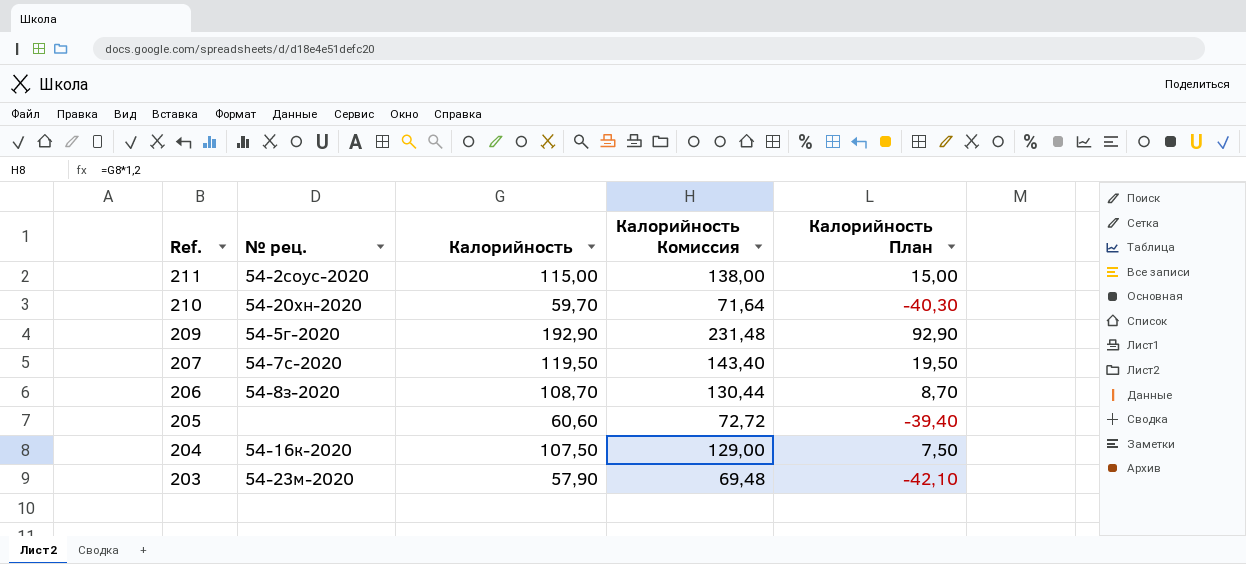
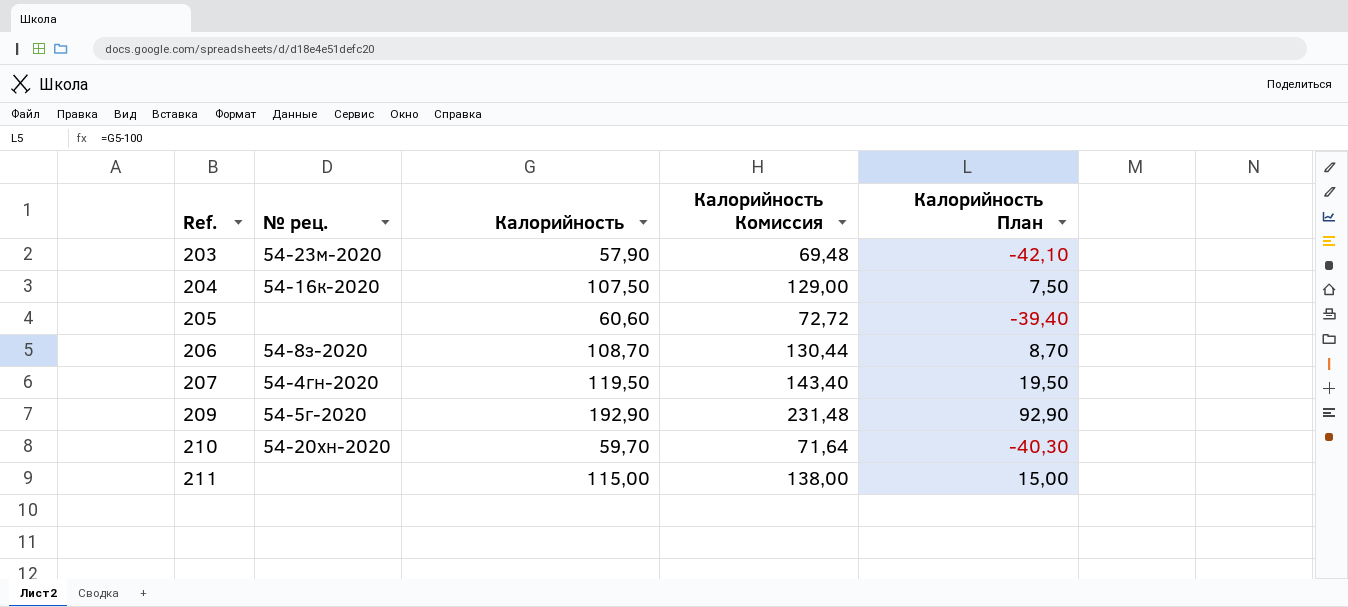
row order: Ref. descending -> Ref. ascending
207 | № рец.: 54-7с-2020 -> 54-4гн-2020
211 | № рец.: 54-2соус-2020 -> none

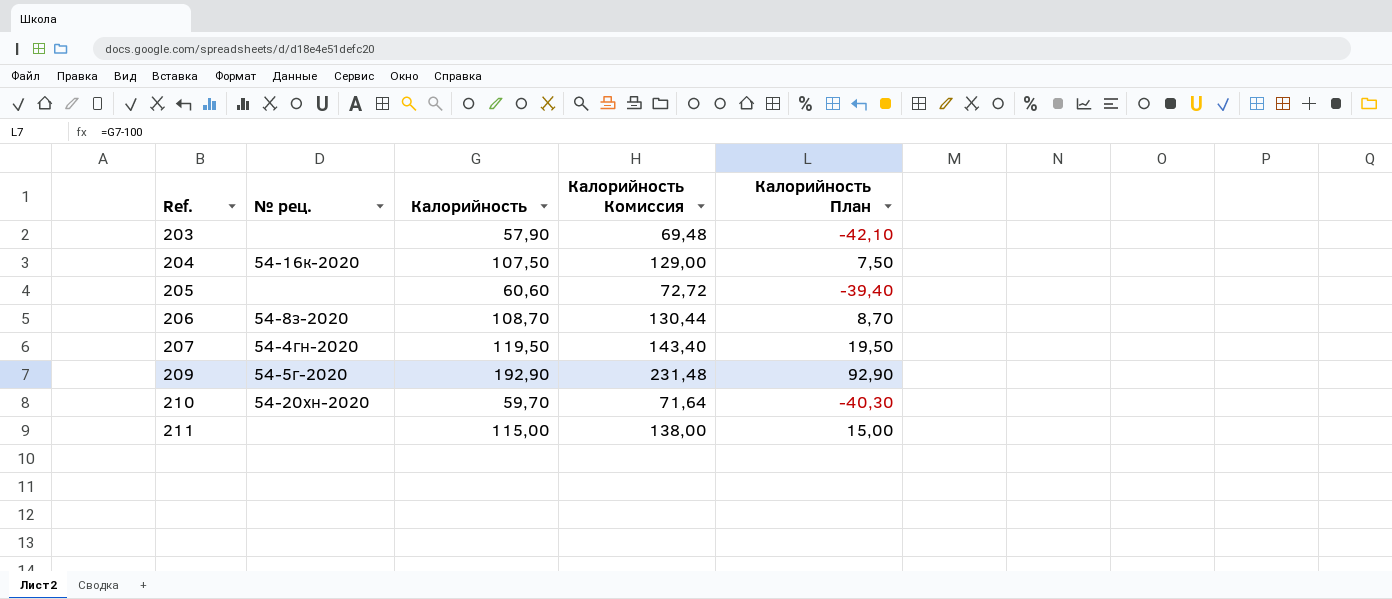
203 | № рец.: 54-23м-2020 -> none

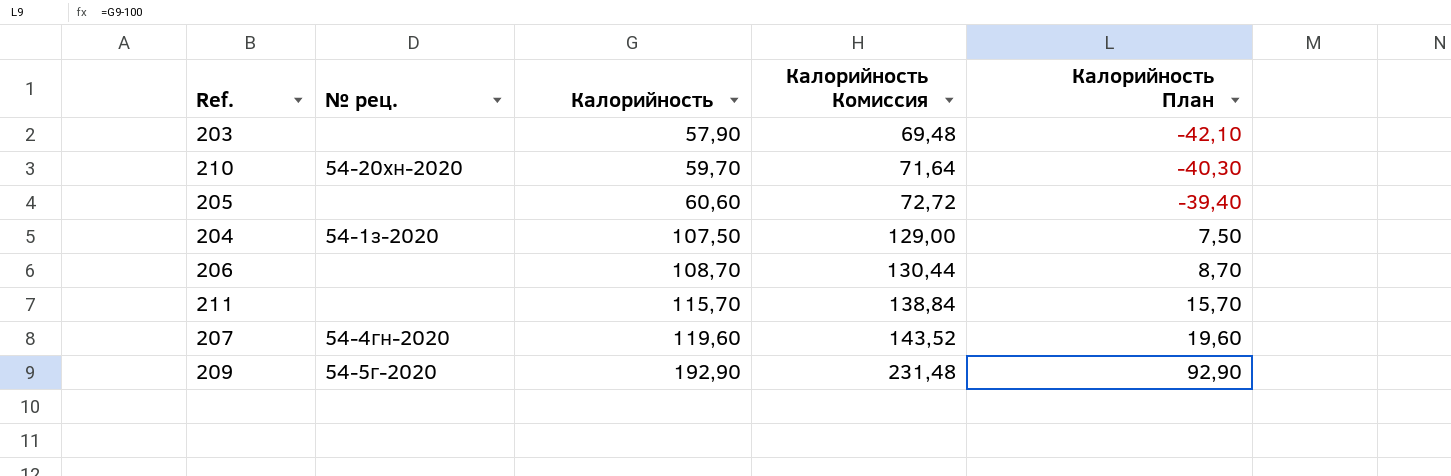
row order: Ref. ascending -> Калорийность ascending
204 | № рец.: 54-16к-2020 -> 54-1з-2020
206 | № рец.: 54-8з-2020 -> none
211 | Калорийность: 115,00 -> 115,70
211 | Калорийность Комиссия: 138,00 -> 138,84
211 | Калорийность План: 15,00 -> 15,70
207 | Калорийность: 119,50 -> 119,60
207 | Калорийность Комиссия: 143,40 -> 143,52
207 | Калорийность План: 19,50 -> 19,60

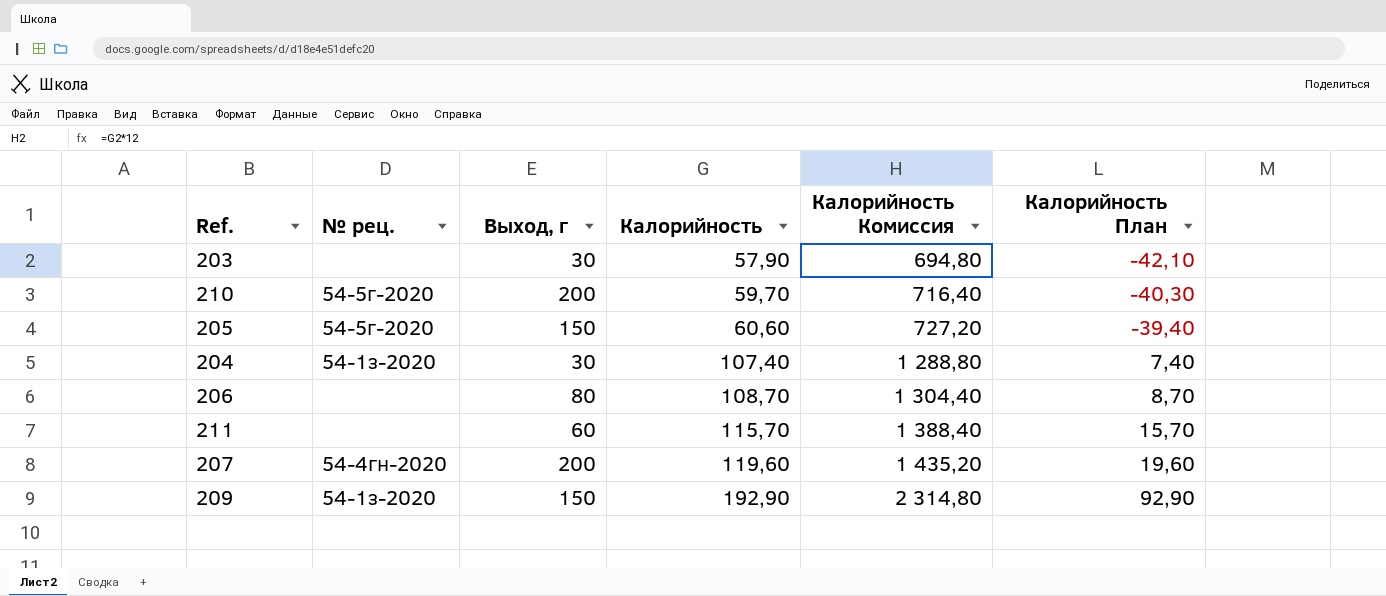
column Выход, г | position: none -> 3
column Калорийность Комиссия | formula: [Калорийность] * 1,2 -> [Калорийность] * 12
210 | № рец.: 54-20хн-2020 -> 54-5г-2020
205 | № рец.: none -> 54-5г-2020
204 | Калорийность: 107,50 -> 107,40
204 | Калорийность План: 7,50 -> 7,40
209 | № рец.: 54-5г-2020 -> 54-1з-2020

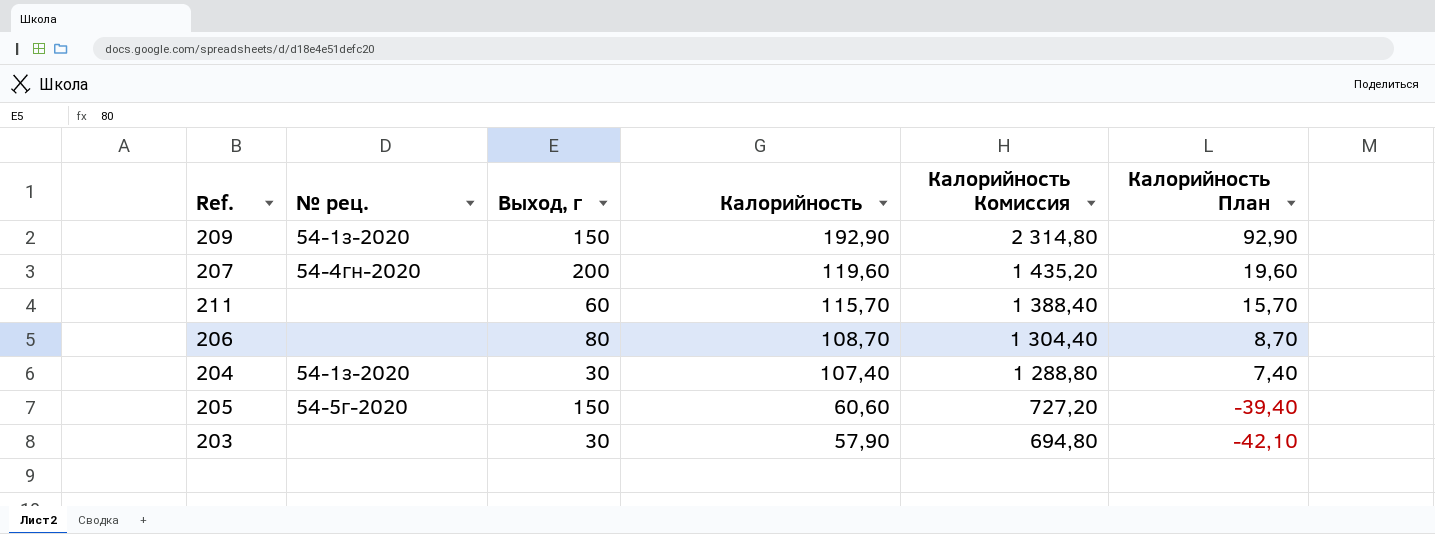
row order: Калорийность ascending -> Калорийность descending
row 210: 54-5г-2020 | 200 | 59,70 | 716,40 | -40,30 -> none

